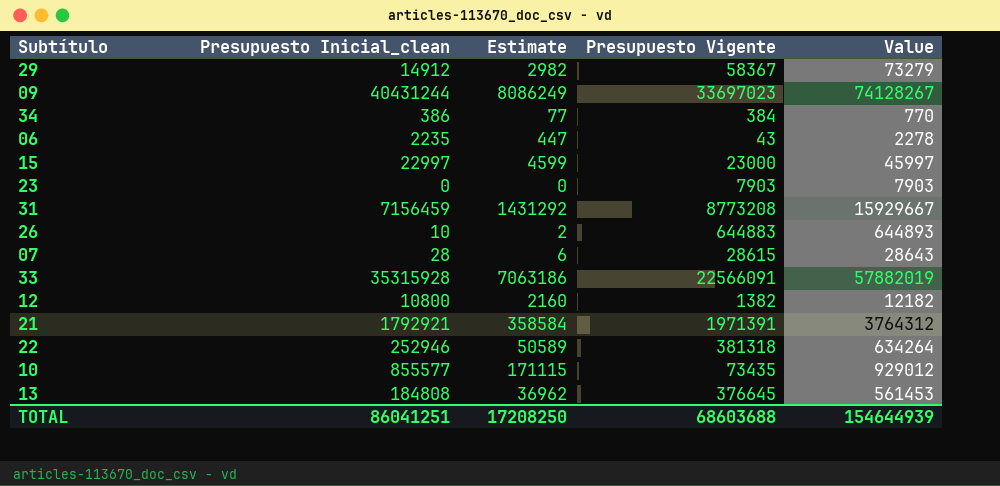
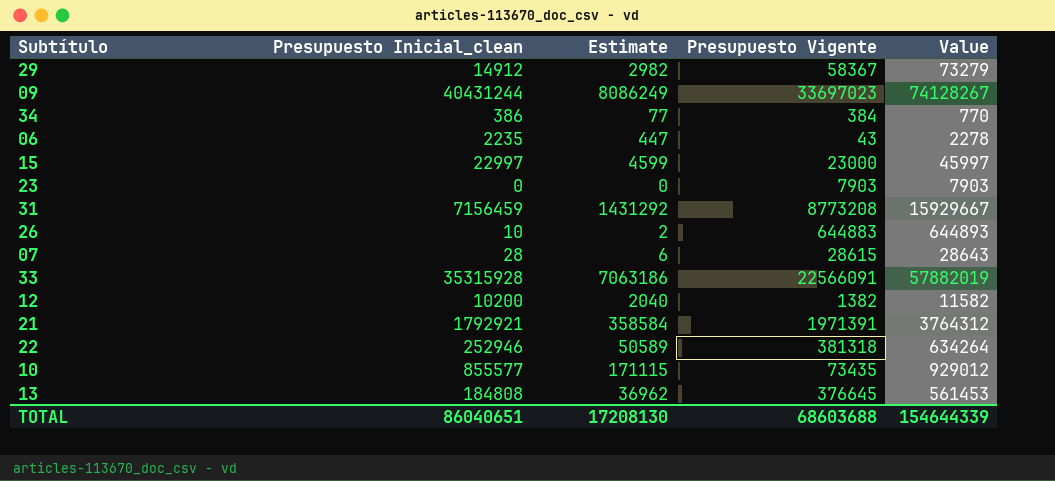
12 | Presupuesto Inicial_clean: 10800 -> 10200
12 | Estimate: 2160 -> 2040
12 | Value: 12182 -> 11582
TOTAL | Presupuesto Inicial_clean: 86041251 -> 86040651
TOTAL | Estimate: 17208250 -> 17208130
TOTAL | Value: 154644939 -> 154644339

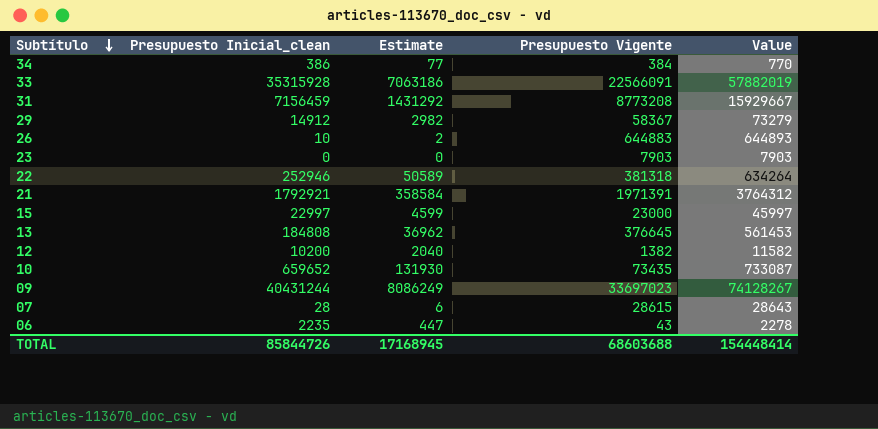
row order: none -> Subtítulo descending
10 | Presupuesto Inicial_clean: 855577 -> 659652
10 | Estimate: 171115 -> 131930
10 | Value: 929012 -> 733087
TOTAL | Presupuesto Inicial_clean: 86040651 -> 85844726
TOTAL | Estimate: 17208130 -> 17168945
TOTAL | Value: 154644339 -> 154448414

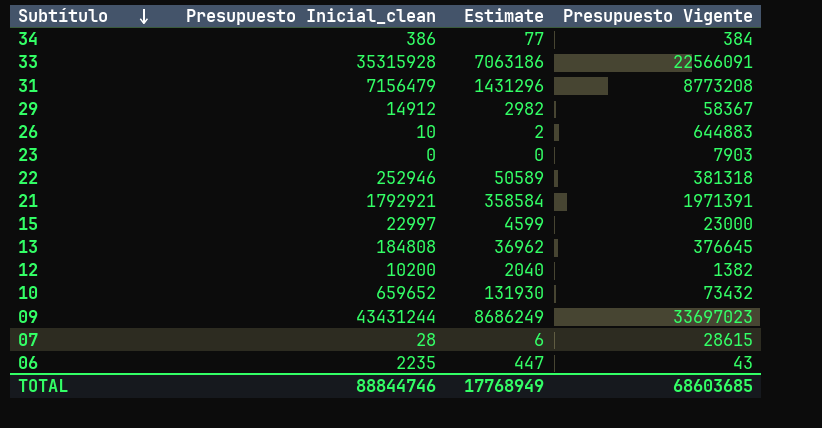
column Value | formula: [Presupuesto Inicial_clean] + [Presupuesto Vigente] -> none
31 | Presupuesto Inicial_clean: 7156459 -> 7156479
31 | Estimate: 1431292 -> 1431296
10 | Presupuesto Vigente: 73435 -> 73432
09 | Presupuesto Inicial_clean: 40431244 -> 43431244
09 | Estimate: 8086249 -> 8686249
TOTAL | Presupuesto Inicial_clean: 85844726 -> 88844746
TOTAL | Estimate: 17168945 -> 17768949
TOTAL | Presupuesto Vigente: 68603688 -> 68603685

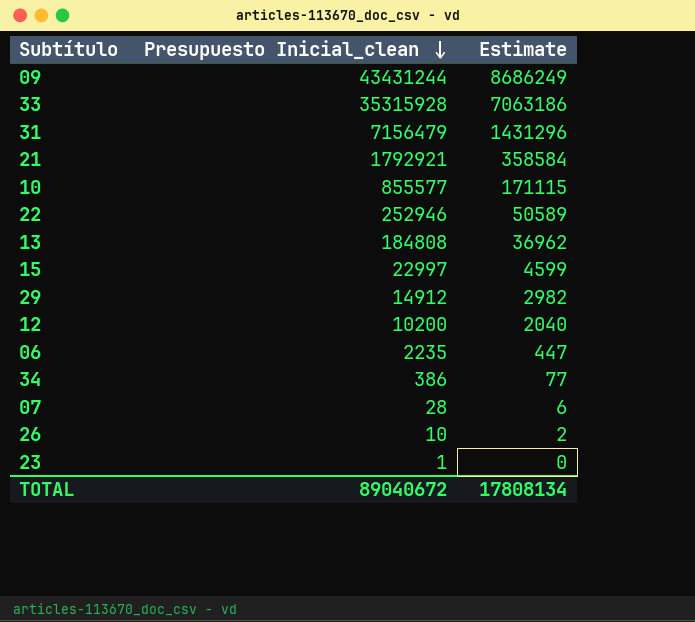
row order: Subtítulo descending -> Presupuesto Inicial_clean descending
column Presupuesto Vigente | position: 4 -> none
10 | Presupuesto Inicial_clean: 659652 -> 855577
10 | Estimate: 131930 -> 171115
23 | Presupuesto Inicial_clean: 0 -> 1
TOTAL | Presupuesto Inicial_clean: 88844746 -> 89040672
TOTAL | Estimate: 17768949 -> 17808134

